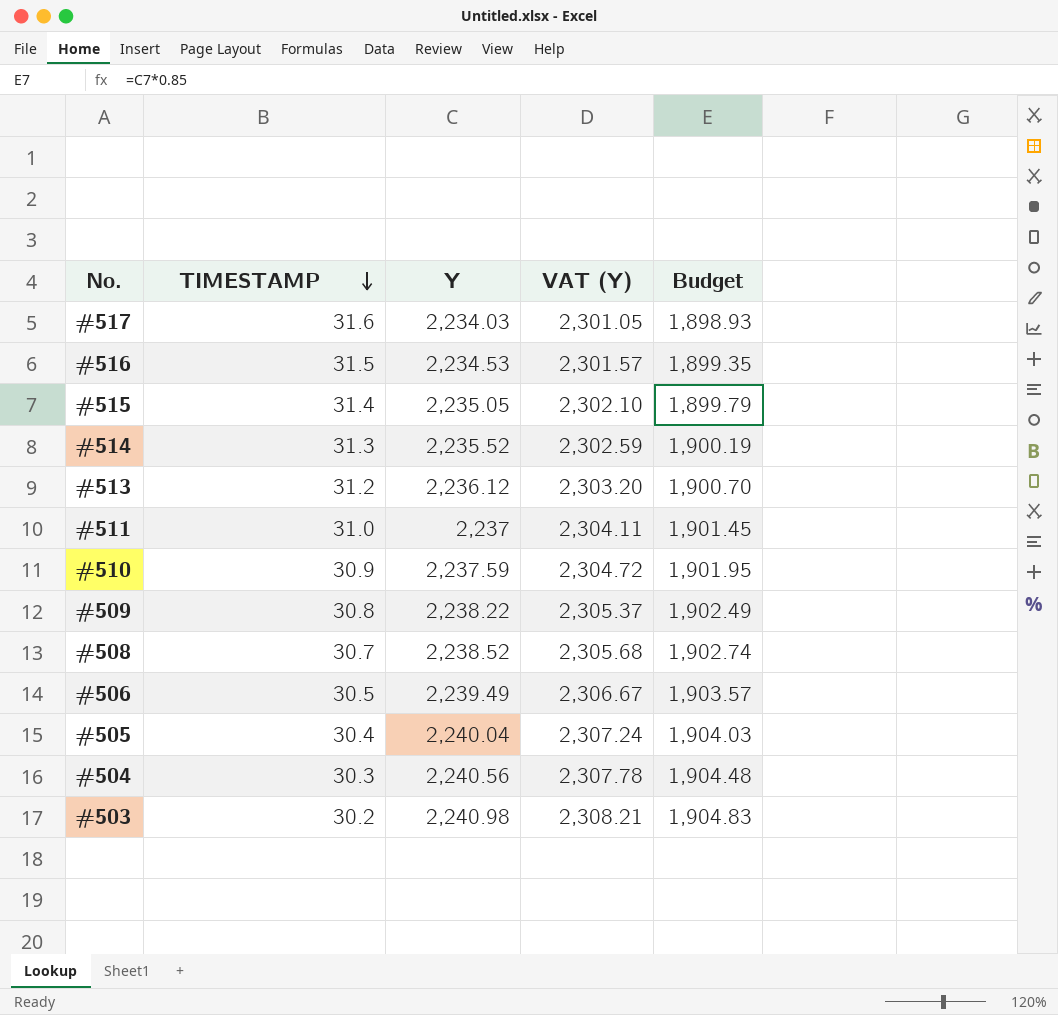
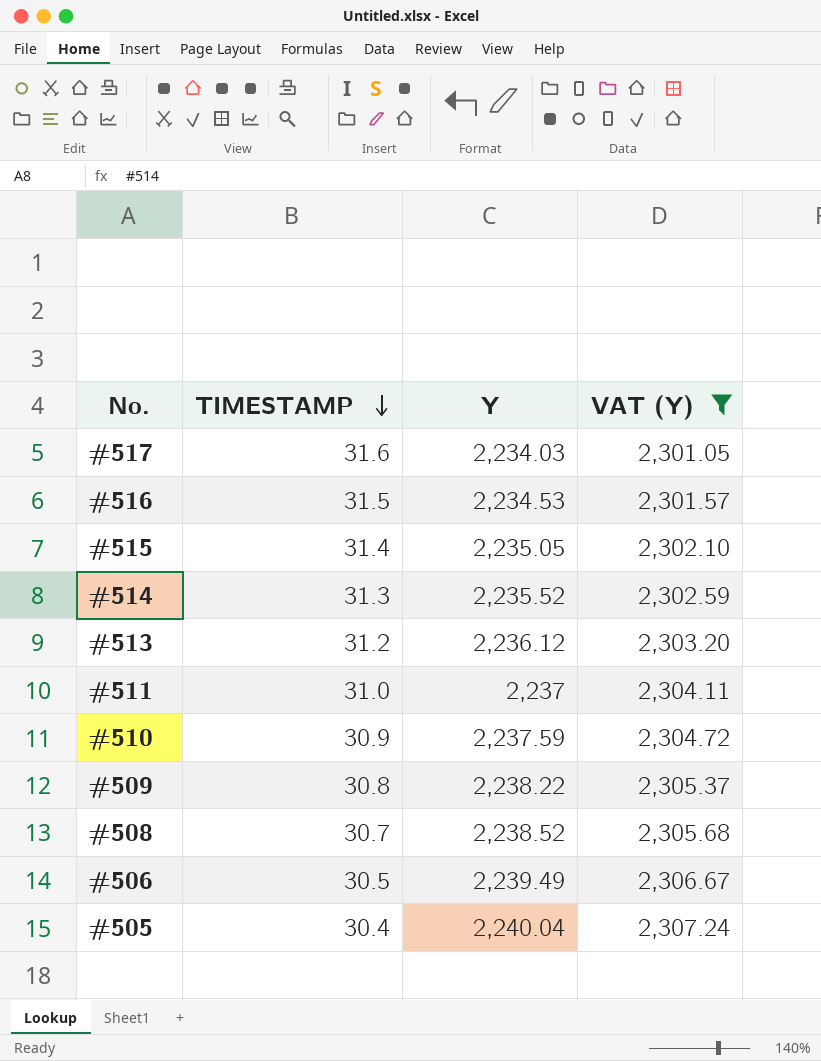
filter: none -> VAT (Y) <= 2,307.24
column Budget | formula: [Y] * 0.85 -> none

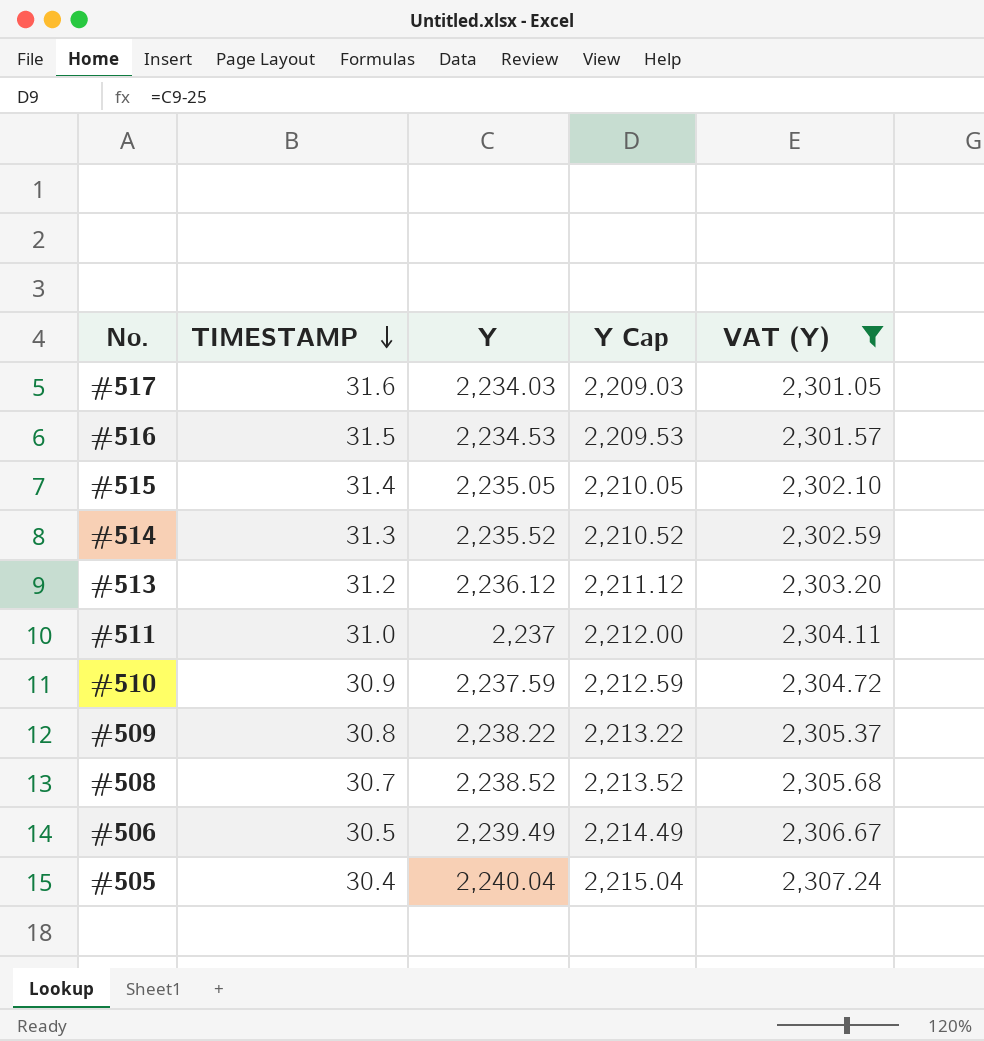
column Y Cap | formula: none -> [Y] - 25

